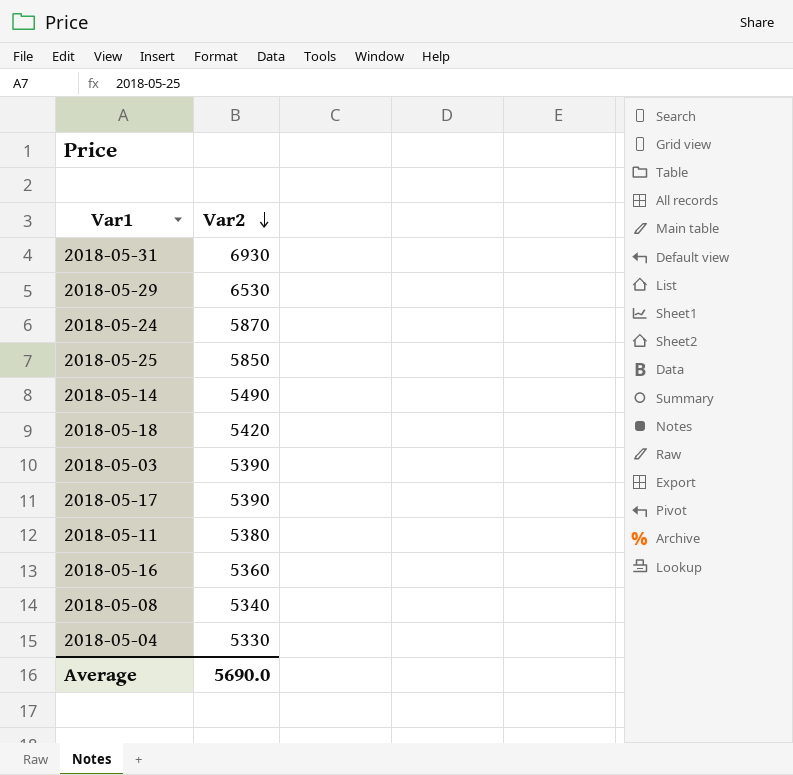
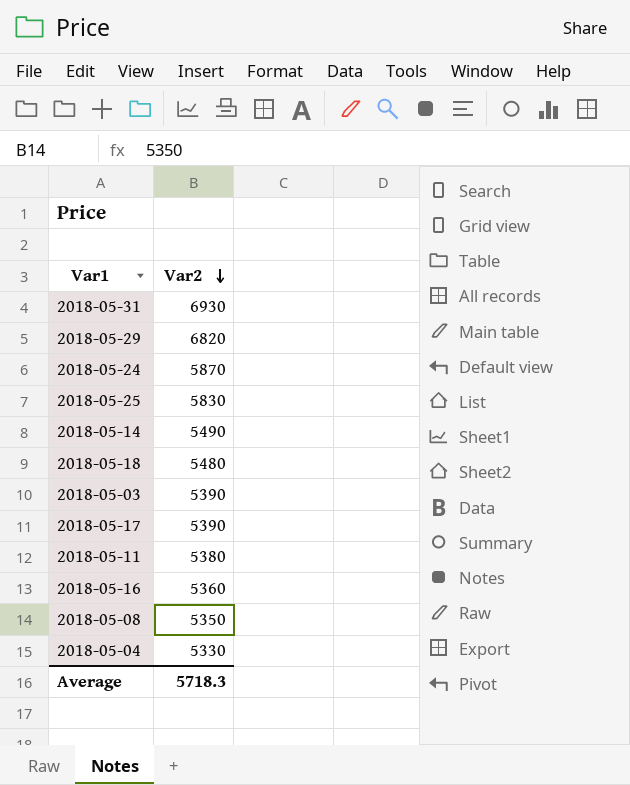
2018-05-29 | Var2: 6530 -> 6820
2018-05-25 | Var2: 5850 -> 5830
2018-05-18 | Var2: 5420 -> 5480
2018-05-08 | Var2: 5340 -> 5350
Average | Var2: 5690.0 -> 5718.3

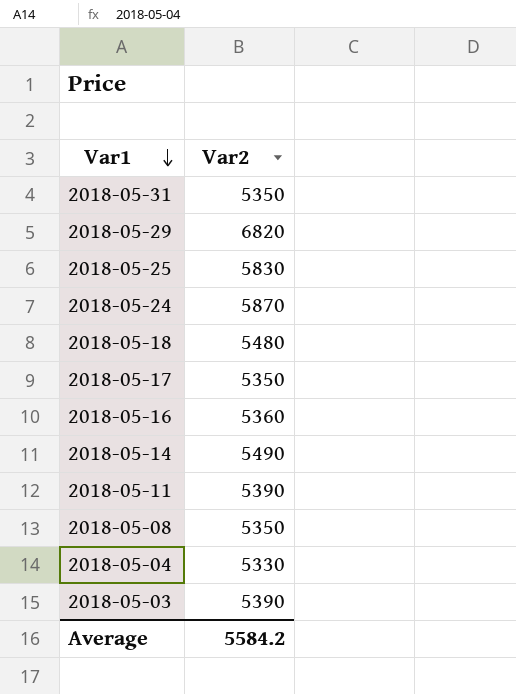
row order: Var2 descending -> Var1 descending
2018-05-31 | Var2: 6930 -> 5350
2018-05-17 | Var2: 5390 -> 5350
2018-05-11 | Var2: 5380 -> 5390
Average | Var2: 5718.3 -> 5584.2

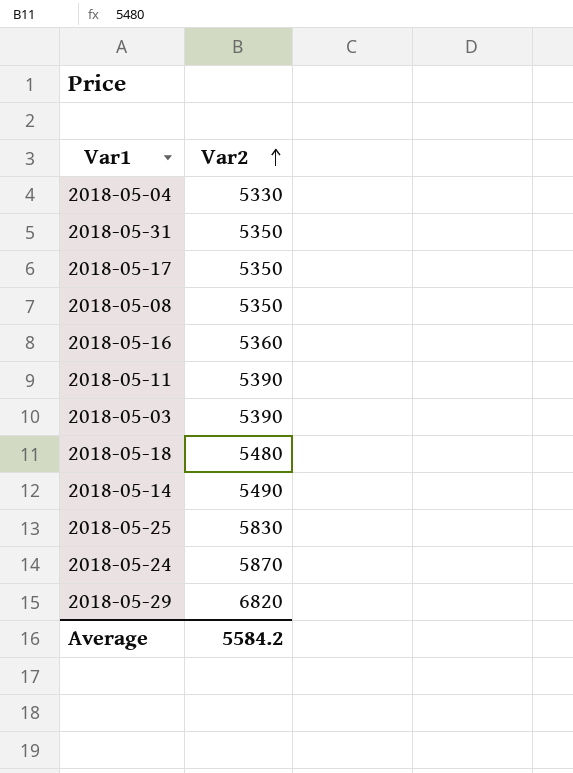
row order: Var1 descending -> Var2 ascending

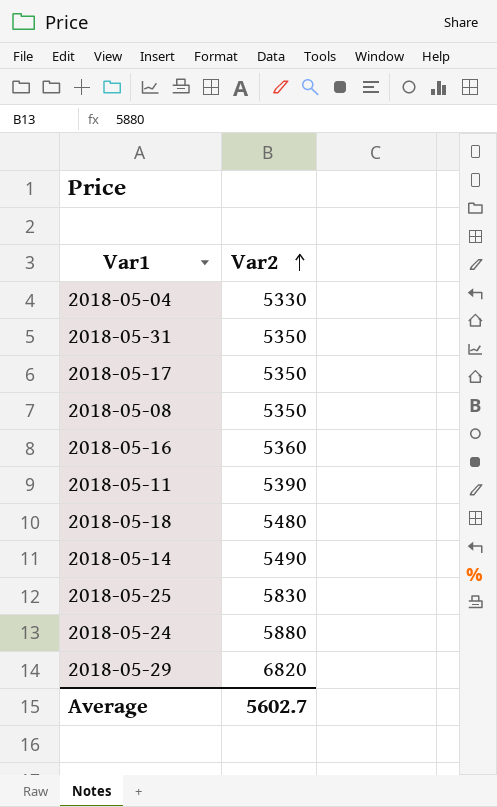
row 2018-05-03: 5390 -> none
2018-05-24 | Var2: 5870 -> 5880
Average | Var2: 5584.2 -> 5602.7

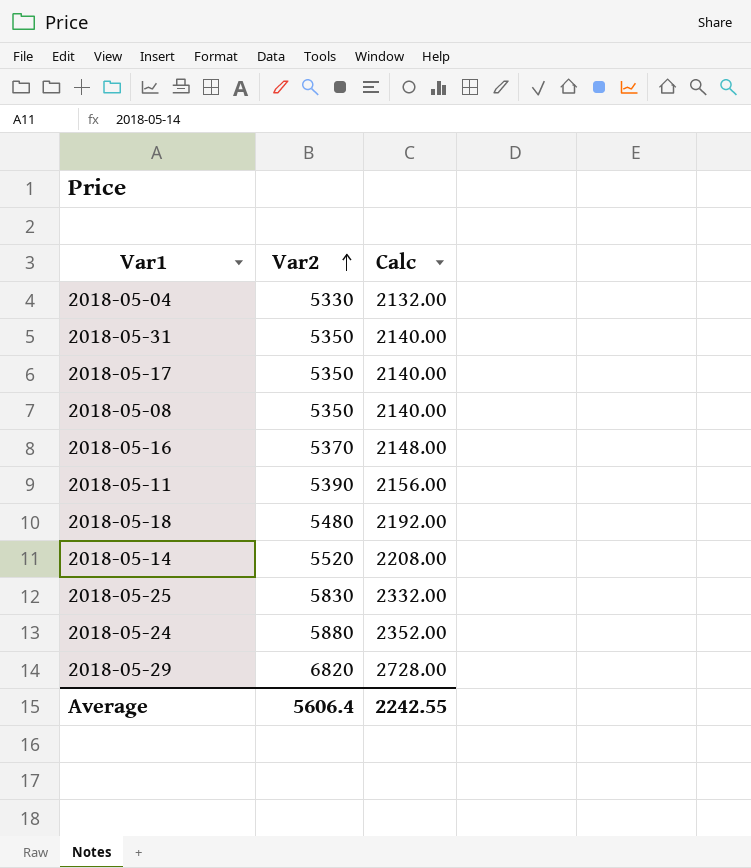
column Calc | formula: none -> [Var2] * 0.4
2018-05-16 | Var2: 5360 -> 5370
2018-05-14 | Var2: 5490 -> 5520
Average | Var2: 5602.7 -> 5606.4

